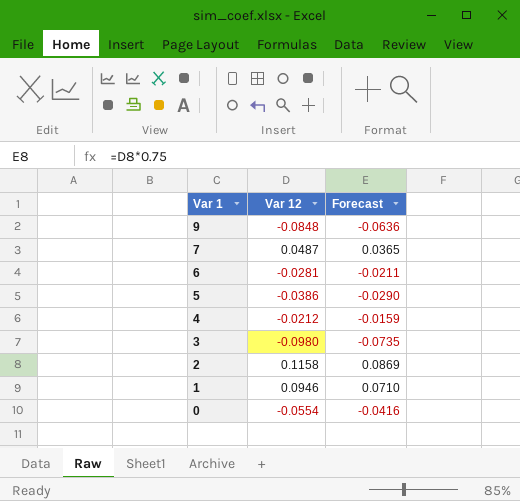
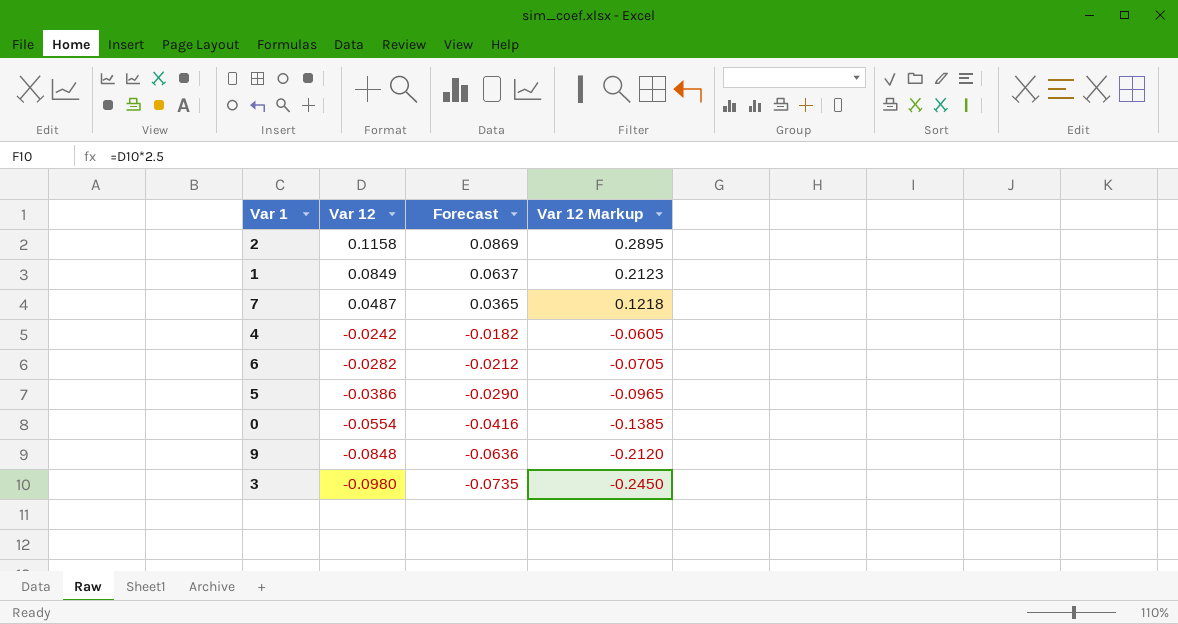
row order: Var 1 descending -> Var 12 descending
column Var 12 Markup | formula: none -> [Var 12] * 2.5
1 | Var 12: 0.0946 -> 0.0849
1 | Forecast: 0.0710 -> 0.0637
4 | Var 12: -0.0212 -> -0.0242
4 | Forecast: -0.0159 -> -0.0182
6 | Var 12: -0.0281 -> -0.0282
6 | Forecast: -0.0211 -> -0.0212

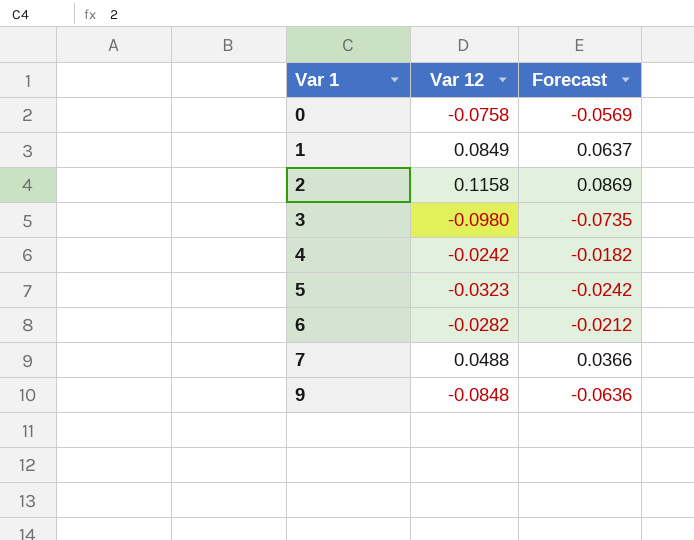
row order: Var 12 descending -> Var 1 ascending
column Var 12 Markup | formula: [Var 12] * 2.5 -> none
0 | Var 12: -0.0554 -> -0.0758
0 | Forecast: -0.0416 -> -0.0569
5 | Var 12: -0.0386 -> -0.0323
5 | Forecast: -0.0290 -> -0.0242
7 | Var 12: 0.0487 -> 0.0488
7 | Forecast: 0.0365 -> 0.0366

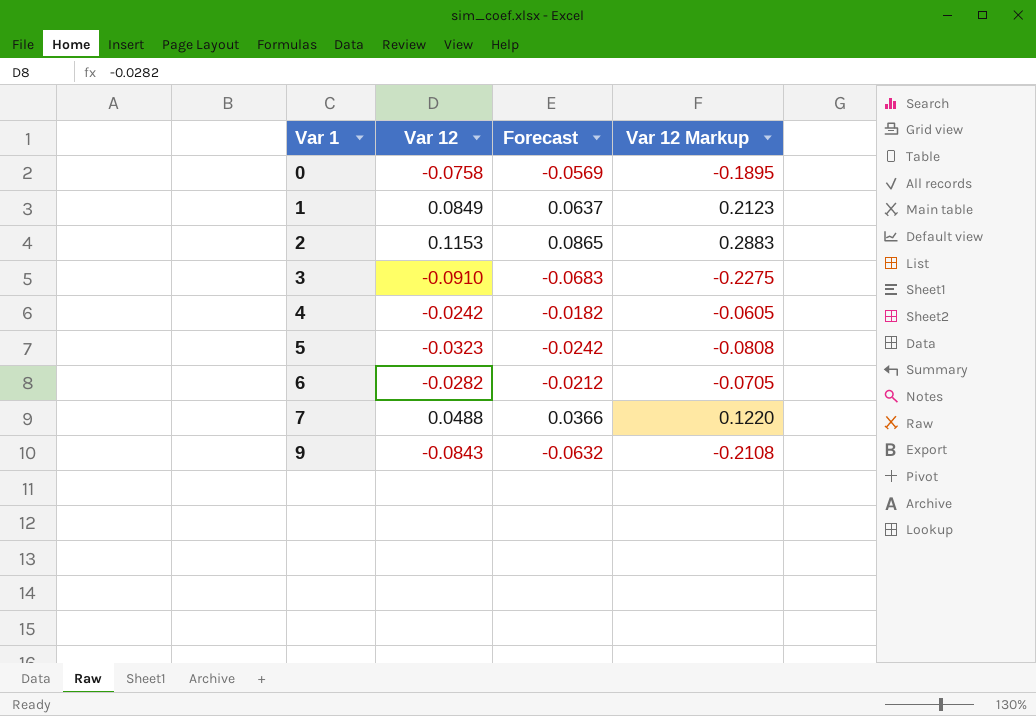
column Var 12 Markup | formula: none -> [Var 12] * 2.5
2 | Var 12: 0.1158 -> 0.1153
2 | Forecast: 0.0869 -> 0.0865
3 | Var 12: -0.0980 -> -0.0910
3 | Forecast: -0.0735 -> -0.0683
9 | Var 12: -0.0848 -> -0.0843
9 | Forecast: -0.0636 -> -0.0632

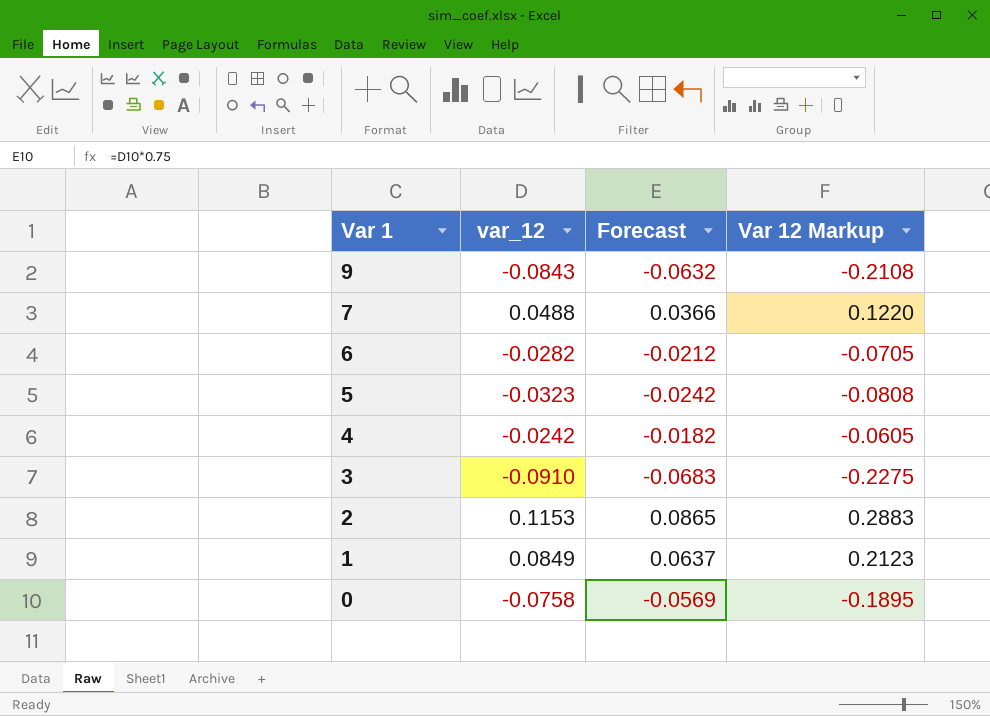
row order: Var 1 ascending -> Var 1 descending
column name: Var 12 -> var_12

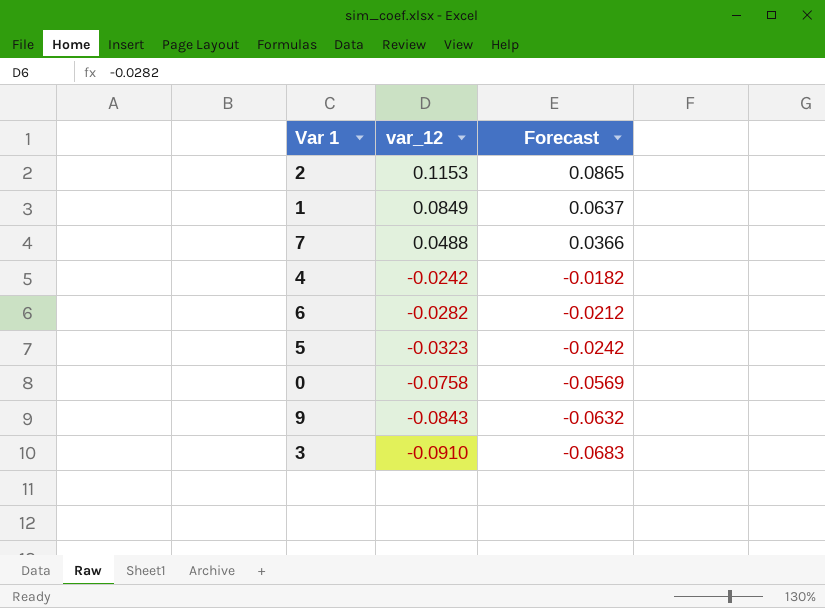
row order: Var 1 descending -> var_12 descending
column Var 12 Markup | formula: [var_12] * 2.5 -> none

